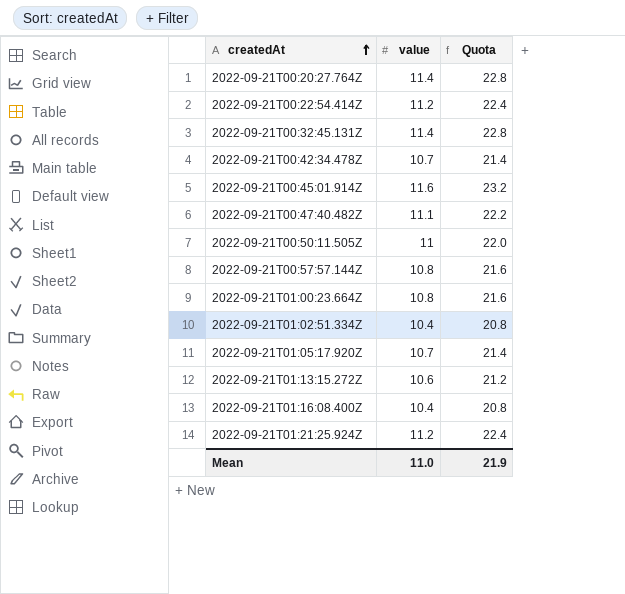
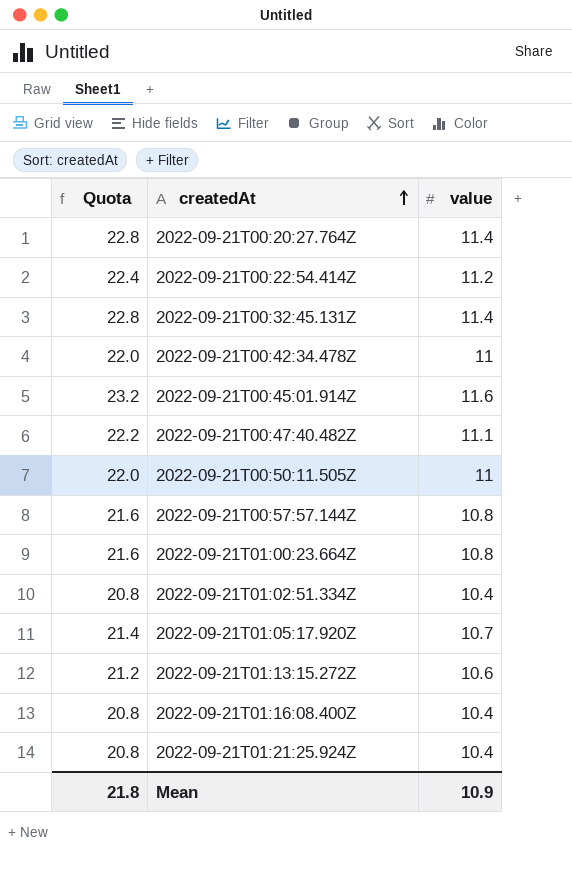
column Quota | position: 3 -> 1
2022-09-21T00:42:34.478Z | Quota: 21.4 -> 22.0
2022-09-21T00:42:34.478Z | value: 10.7 -> 11
2022-09-21T01:21:25.924Z | Quota: 22.4 -> 20.8
2022-09-21T01:21:25.924Z | value: 11.2 -> 10.4
Mean | Quota: 21.9 -> 21.8
Mean | value: 11.0 -> 10.9

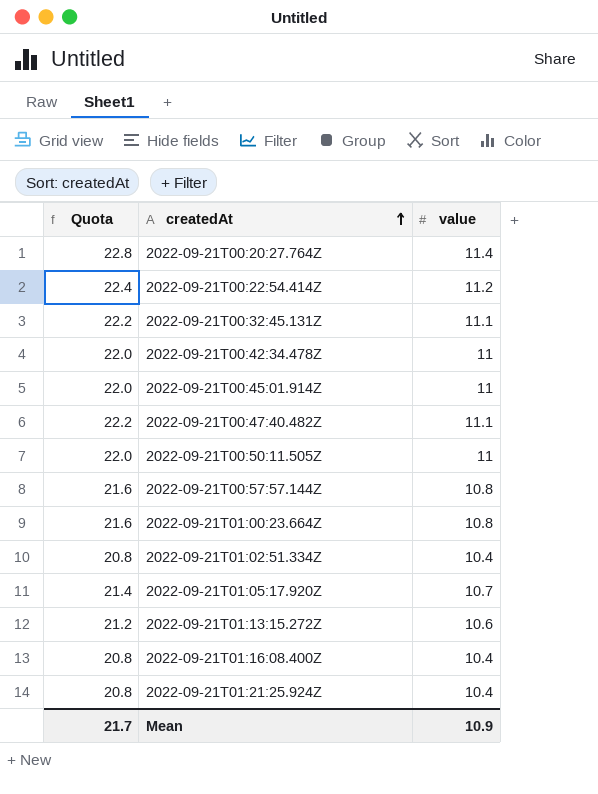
2022-09-21T00:32:45.131Z | Quota: 22.8 -> 22.2
2022-09-21T00:32:45.131Z | value: 11.4 -> 11.1
2022-09-21T00:45:01.914Z | Quota: 23.2 -> 22.0
2022-09-21T00:45:01.914Z | value: 11.6 -> 11
Mean | Quota: 21.8 -> 21.7

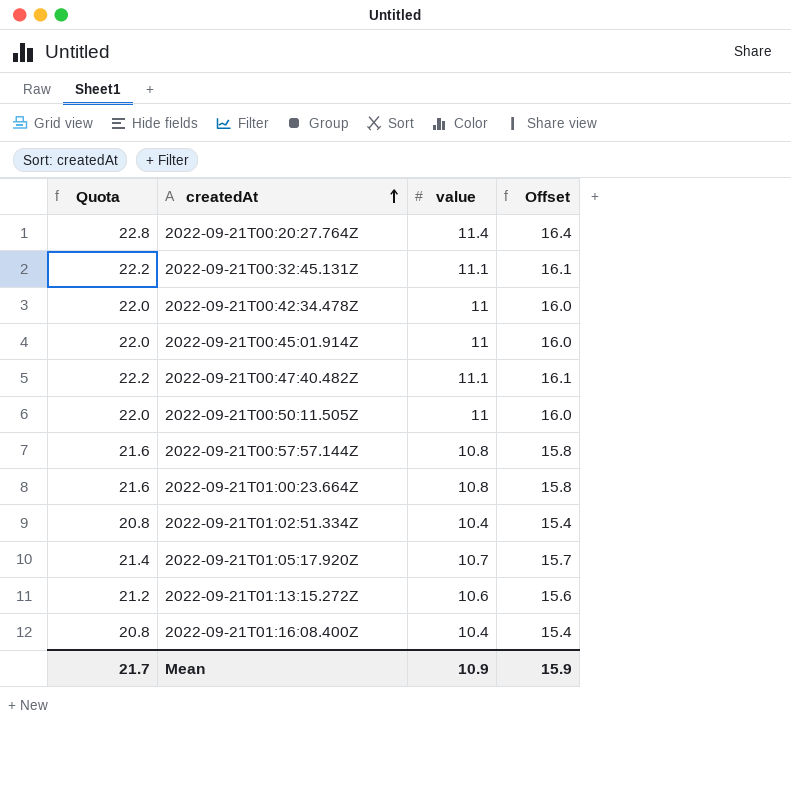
column Offset | formula: none -> [value] + 5
row 2022-09-21T00:22:54.414Z: 22.4 | 11.2 -> none
row 2022-09-21T01:21:25.924Z: 20.8 | 10.4 -> none

